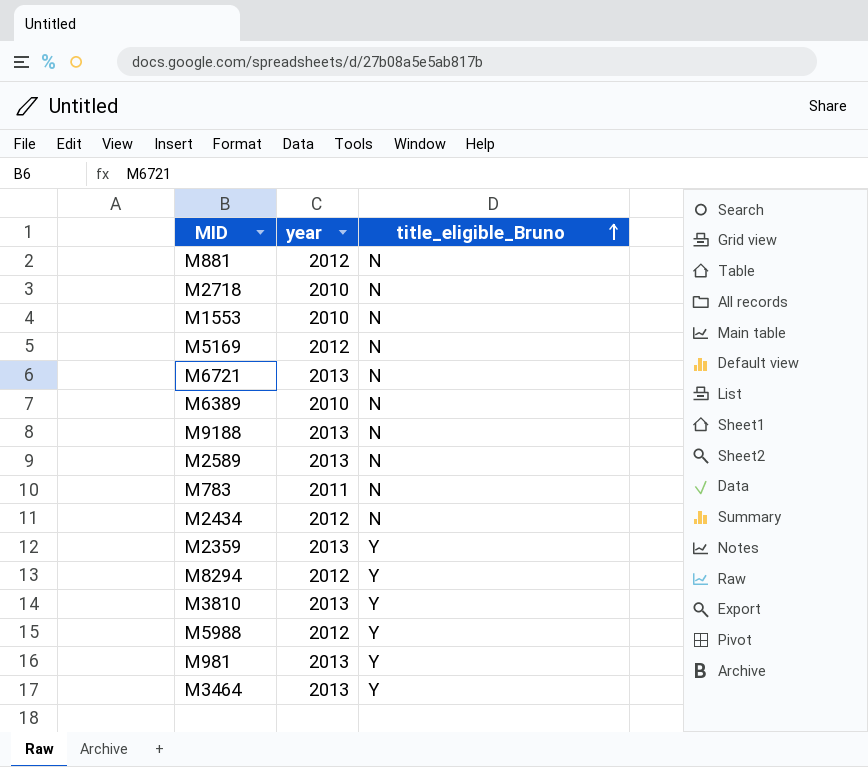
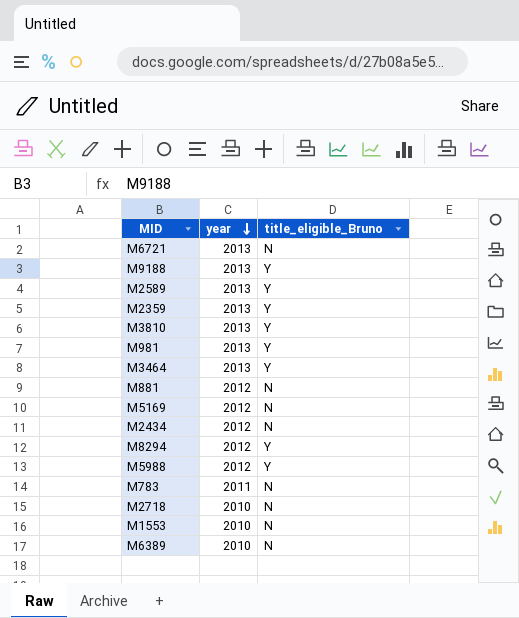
row order: title_eligible_Bruno ascending -> year descending
M9188 | title_eligible_Bruno: N -> Y
M2589 | title_eligible_Bruno: N -> Y

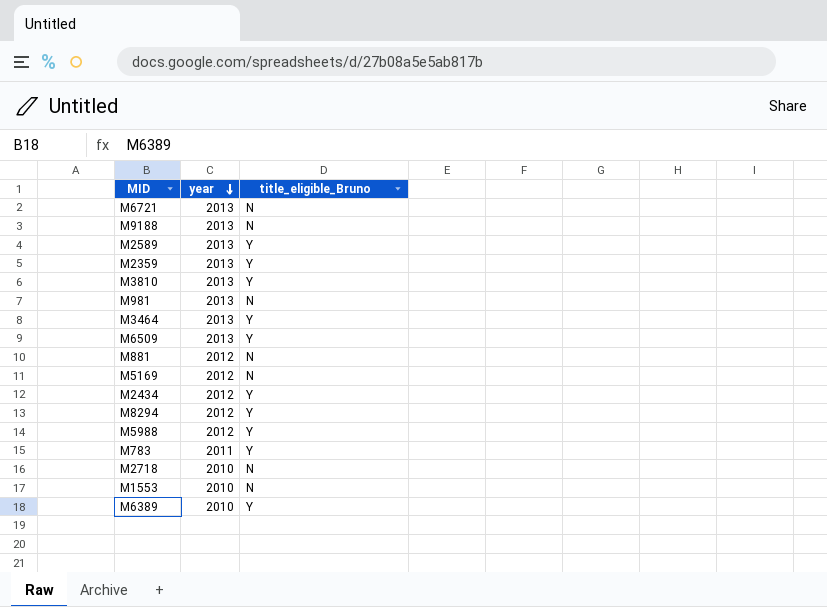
M9188 | title_eligible_Bruno: Y -> N
M981 | title_eligible_Bruno: Y -> N
row M6509: none -> 2013 | Y
M2434 | title_eligible_Bruno: N -> Y
M783 | title_eligible_Bruno: N -> Y
M6389 | title_eligible_Bruno: N -> Y

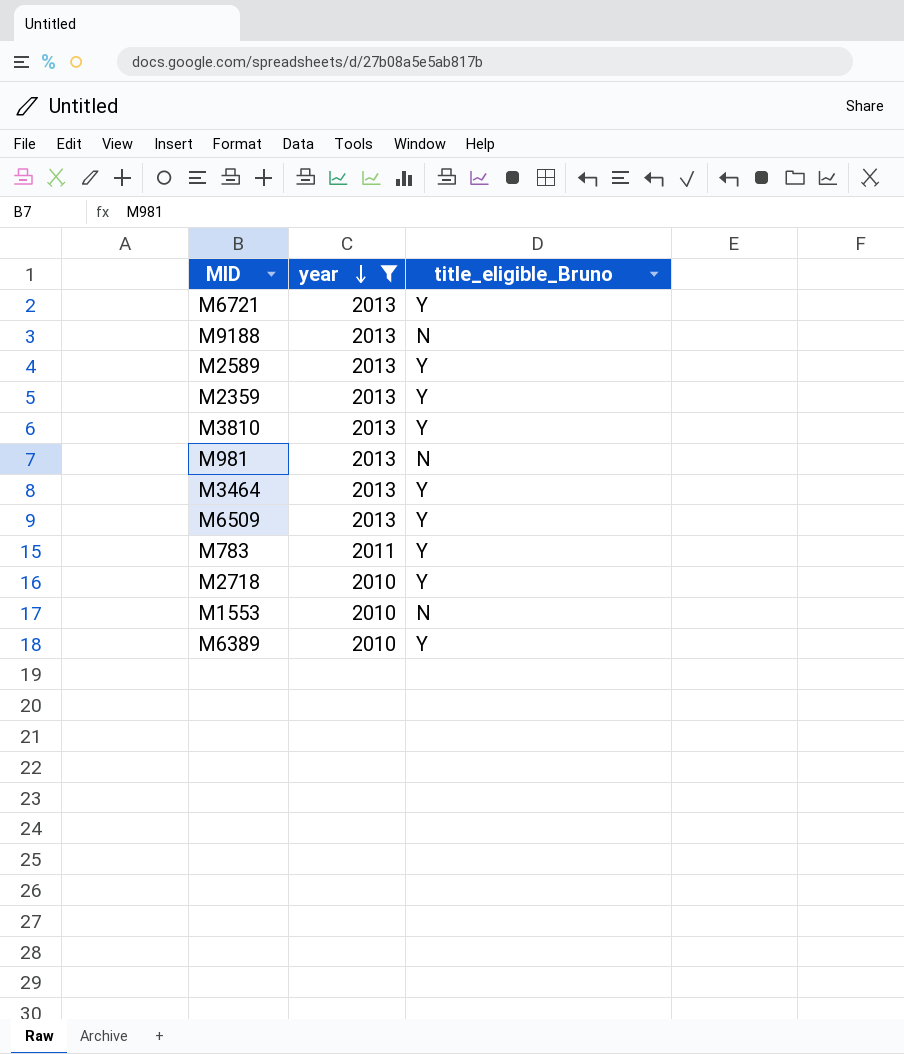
filter: none -> year != 2012
M6721 | title_eligible_Bruno: N -> Y
M2718 | title_eligible_Bruno: N -> Y

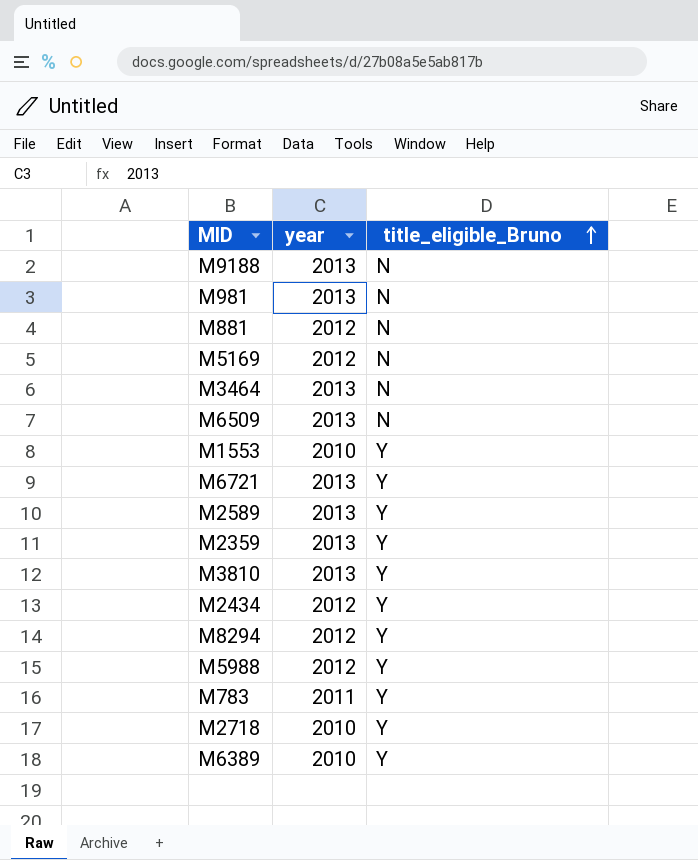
filter: year != 2012 -> none
row order: year descending -> title_eligible_Bruno ascending
M3464 | title_eligible_Bruno: Y -> N
M6509 | title_eligible_Bruno: Y -> N
M1553 | title_eligible_Bruno: N -> Y

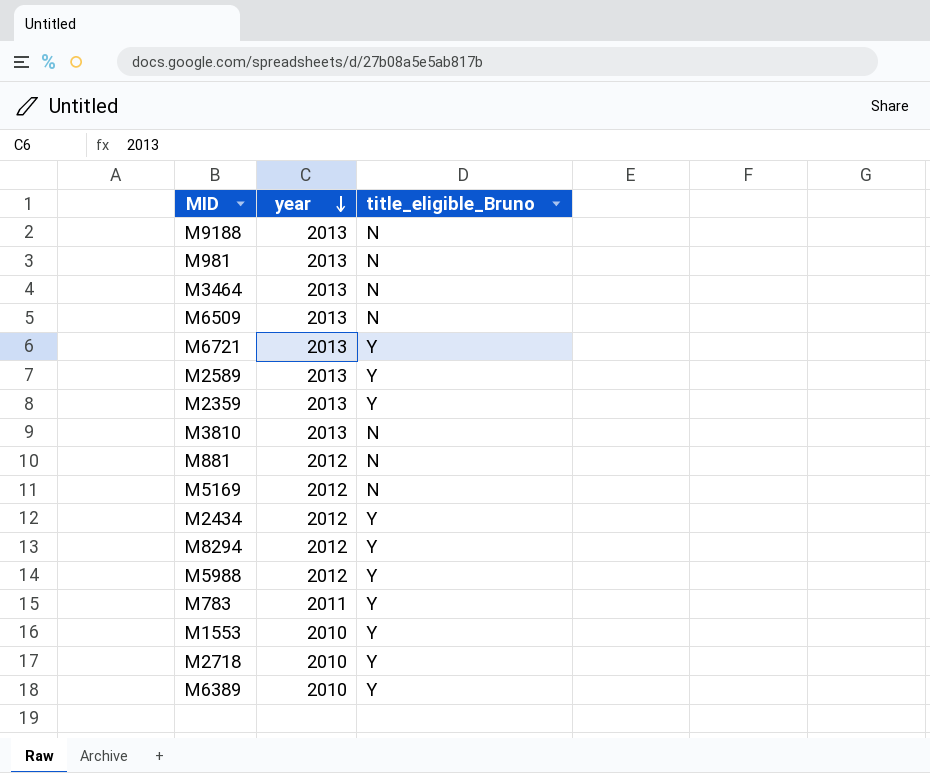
row order: title_eligible_Bruno ascending -> year descending
M3810 | title_eligible_Bruno: Y -> N

